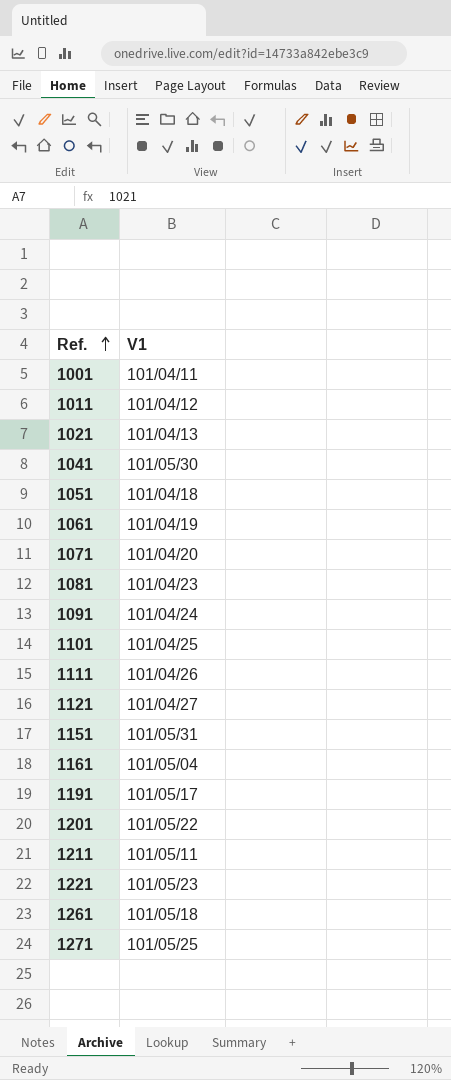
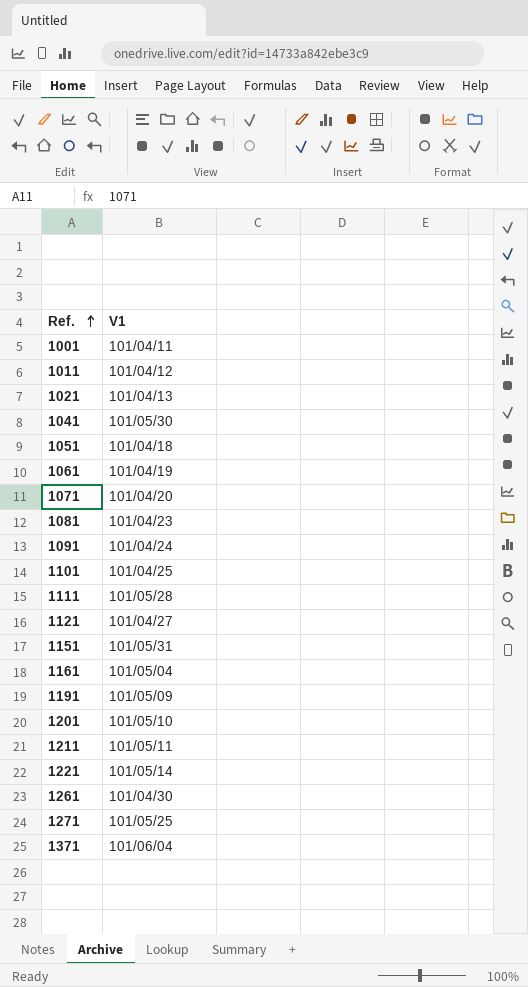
1111 | V1: 101/04/26 -> 101/05/28
1191 | V1: 101/05/17 -> 101/05/09
1201 | V1: 101/05/22 -> 101/05/10
1221 | V1: 101/05/23 -> 101/05/14
1261 | V1: 101/05/18 -> 101/04/30
row 1371: none -> 101/06/04

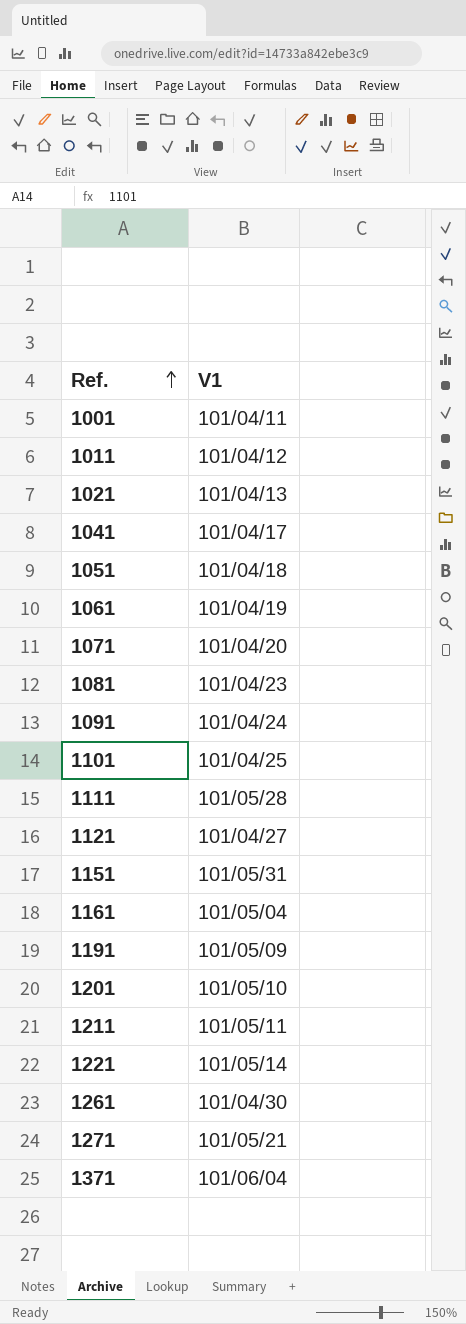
1041 | V1: 101/05/30 -> 101/04/17
1271 | V1: 101/05/25 -> 101/05/21

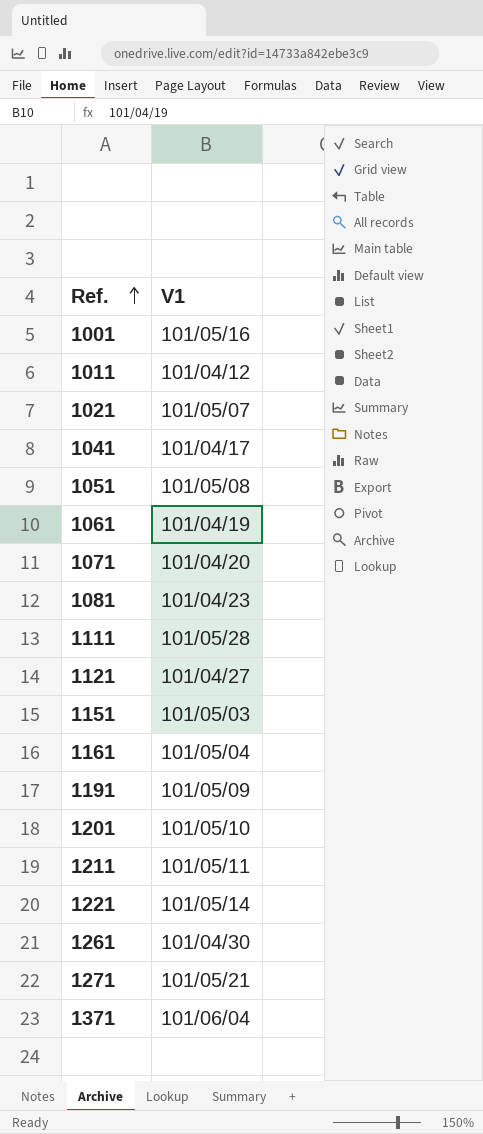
row 1091: 101/04/24 -> none
row 1101: 101/04/25 -> none
1001 | V1: 101/04/11 -> 101/05/16
1021 | V1: 101/04/13 -> 101/05/07
1051 | V1: 101/04/18 -> 101/05/08
1151 | V1: 101/05/31 -> 101/05/03

